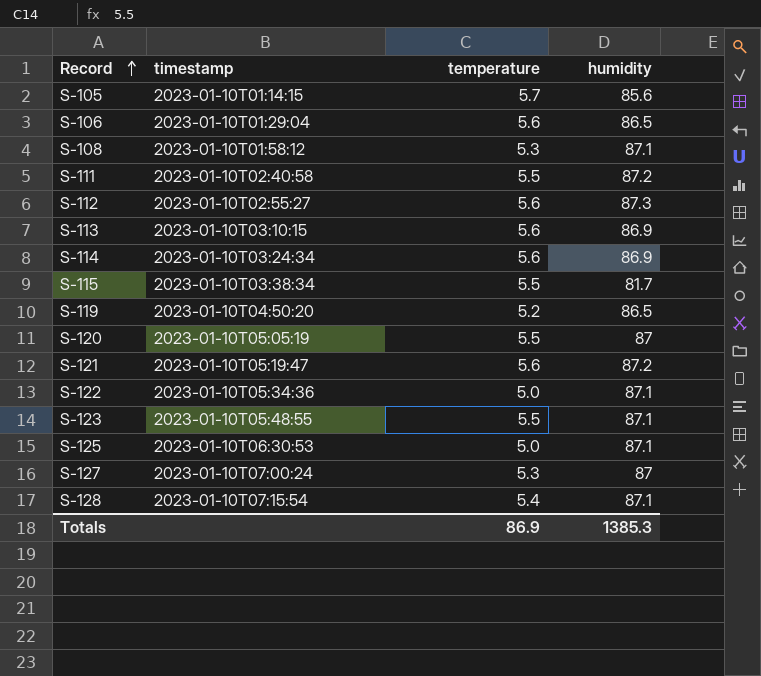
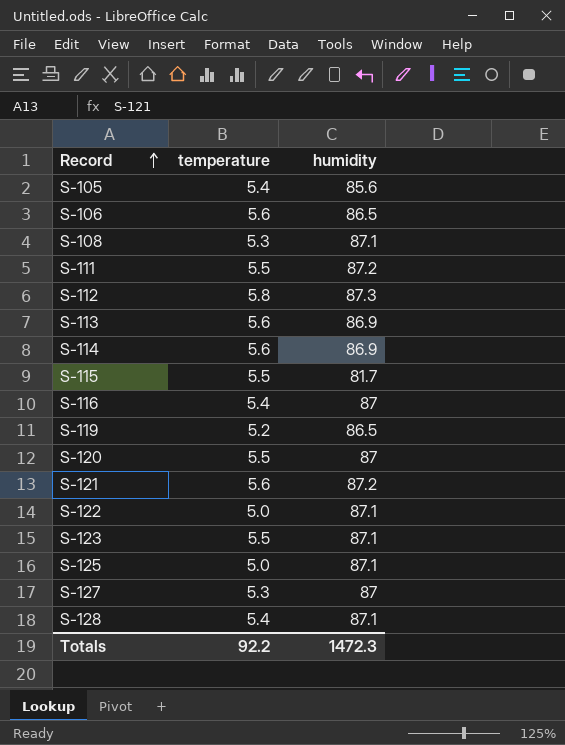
column timestamp | position: 2 -> none
S-105 | temperature: 5.7 -> 5.4
S-112 | temperature: 5.6 -> 5.8
row S-116: none -> 5.4 | 87
Totals | temperature: 86.9 -> 92.2
Totals | humidity: 1385.3 -> 1472.3

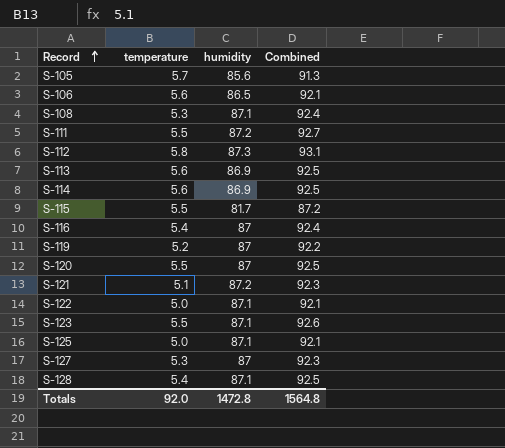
column Combined | formula: none -> [temperature] + [humidity]
S-105 | temperature: 5.4 -> 5.7
S-119 | humidity: 86.5 -> 87
S-121 | temperature: 5.6 -> 5.1
Totals | temperature: 92.2 -> 92.0
Totals | humidity: 1472.3 -> 1472.8

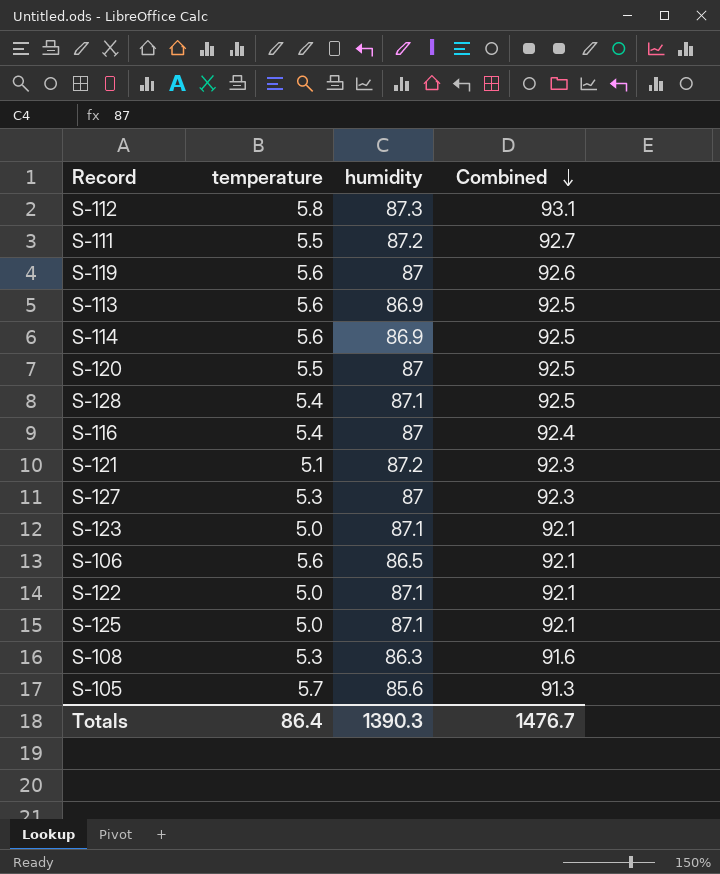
row order: Record ascending -> Combined descending
row S-115: 5.5 | 81.7 | 87.2 -> none
S-119 | temperature: 5.2 -> 5.6
S-119 | Combined: 92.2 -> 92.6
S-123 | temperature: 5.5 -> 5.0
S-123 | Combined: 92.6 -> 92.1
S-108 | humidity: 87.1 -> 86.3
S-108 | Combined: 92.4 -> 91.6
Totals | temperature: 92.0 -> 86.4
Totals | humidity: 1472.8 -> 1390.3
Totals | Combined: 1564.8 -> 1476.7

